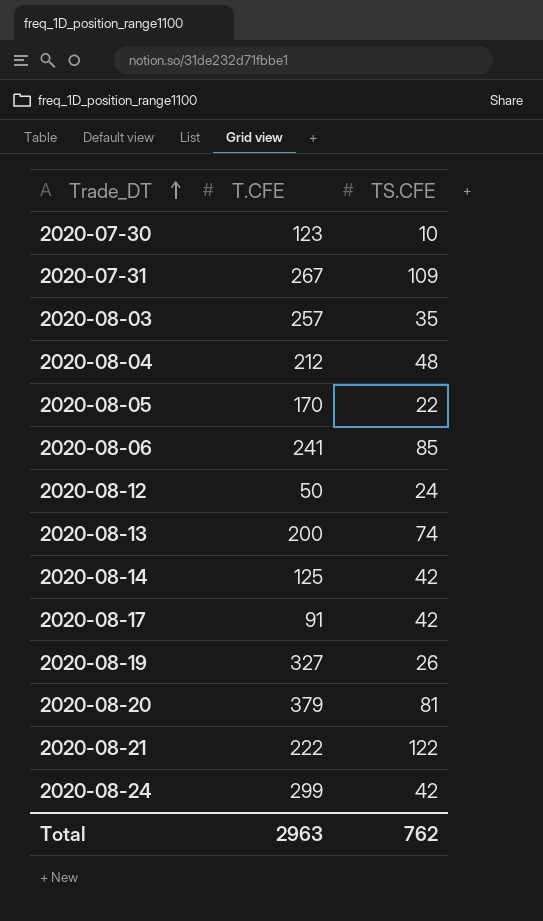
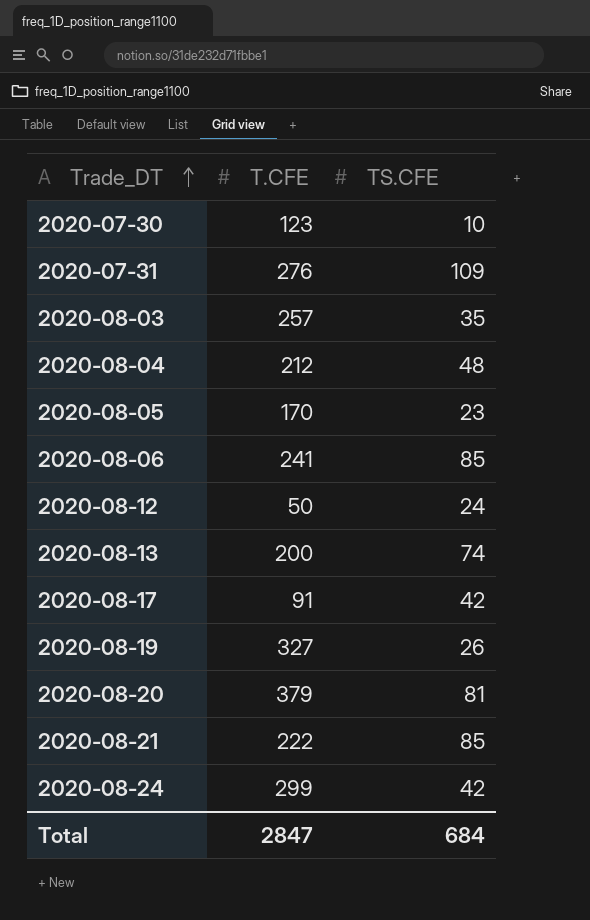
row 2020-08-14: 125 | 42 -> none
2020-07-31 | T.CFE: 267 -> 276
2020-08-05 | TS.CFE: 22 -> 23
2020-08-21 | TS.CFE: 122 -> 85
Total | T.CFE: 2963 -> 2847
Total | TS.CFE: 762 -> 684

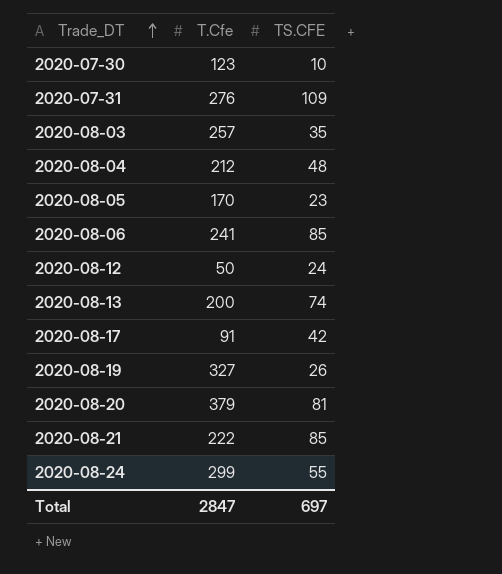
column name: T.CFE -> T.Cfe
2020-08-24 | TS.CFE: 42 -> 55
Total | TS.CFE: 684 -> 697

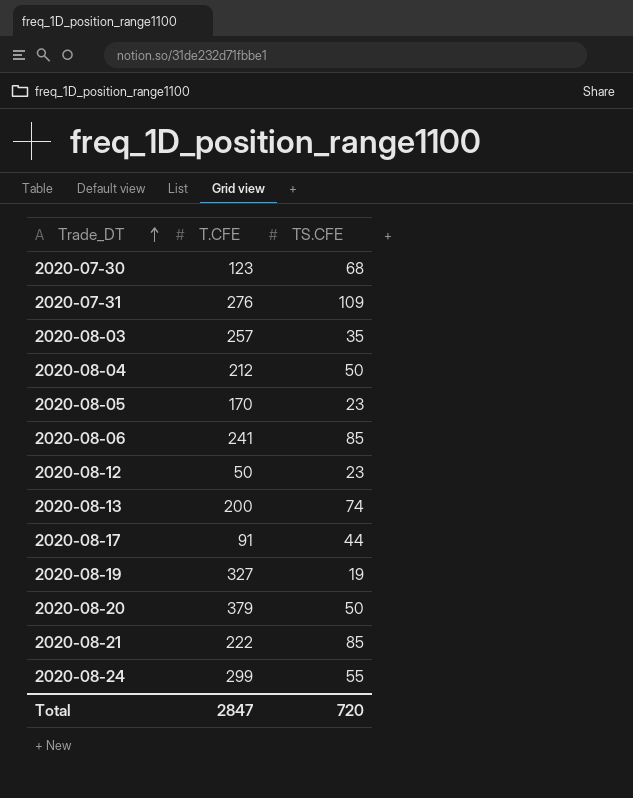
column name: T.Cfe -> T.CFE
2020-07-30 | TS.CFE: 10 -> 68
2020-08-04 | TS.CFE: 48 -> 50
2020-08-12 | TS.CFE: 24 -> 23
2020-08-17 | TS.CFE: 42 -> 44
2020-08-19 | TS.CFE: 26 -> 19
2020-08-20 | TS.CFE: 81 -> 50
Total | TS.CFE: 697 -> 720

